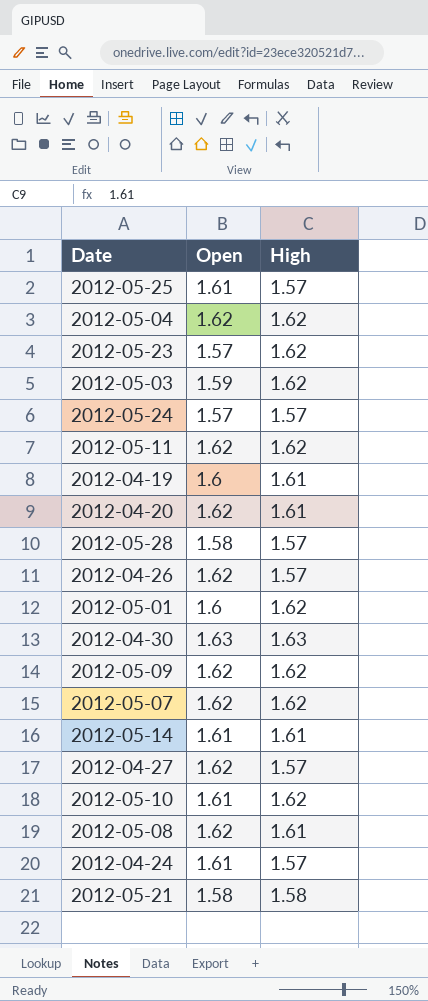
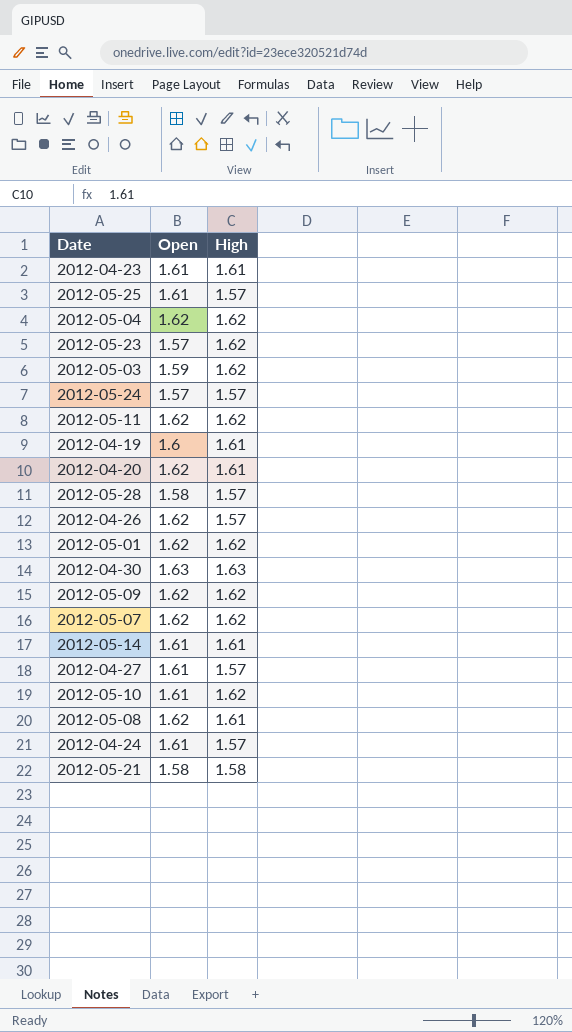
row 2012-04-23: none -> 1.61 | 1.61
2012-05-01 | Open: 1.6 -> 1.62
2012-04-27 | Open: 1.62 -> 1.61

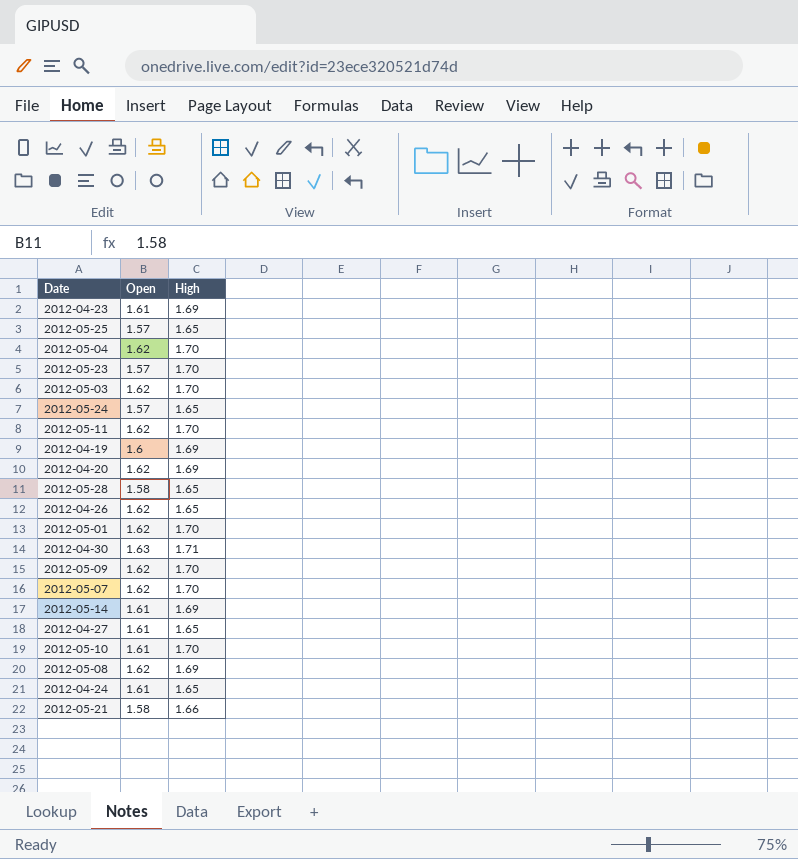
2012-04-23 | High: 1.61 -> 1.69
2012-05-25 | Open: 1.61 -> 1.57
2012-05-25 | High: 1.57 -> 1.65
2012-05-04 | High: 1.62 -> 1.70
2012-05-23 | High: 1.62 -> 1.70
2012-05-03 | Open: 1.59 -> 1.62
2012-05-03 | High: 1.62 -> 1.70
2012-05-24 | High: 1.57 -> 1.65
2012-05-11 | High: 1.62 -> 1.70
2012-04-19 | High: 1.61 -> 1.69
2012-04-20 | High: 1.61 -> 1.69
2012-05-28 | High: 1.57 -> 1.65
2012-04-26 | High: 1.57 -> 1.65
2012-05-01 | High: 1.62 -> 1.70
2012-04-30 | High: 1.63 -> 1.71
2012-05-09 | High: 1.62 -> 1.70
2012-05-07 | High: 1.62 -> 1.70
2012-05-14 | High: 1.61 -> 1.69
2012-04-27 | High: 1.57 -> 1.65
2012-05-10 | High: 1.62 -> 1.70
2012-05-08 | High: 1.61 -> 1.69
2012-04-24 | High: 1.57 -> 1.65
2012-05-21 | High: 1.58 -> 1.66

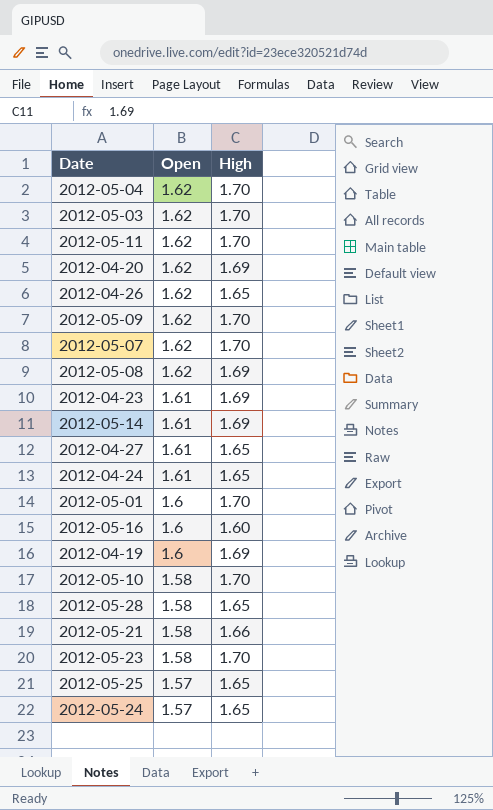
row order: none -> Open descending
row 2012-04-30: 1.63 | 1.71 -> none
2012-05-01 | Open: 1.62 -> 1.6
row 2012-05-16: none -> 1.6 | 1.60
2012-05-10 | Open: 1.61 -> 1.58
2012-05-23 | Open: 1.57 -> 1.58

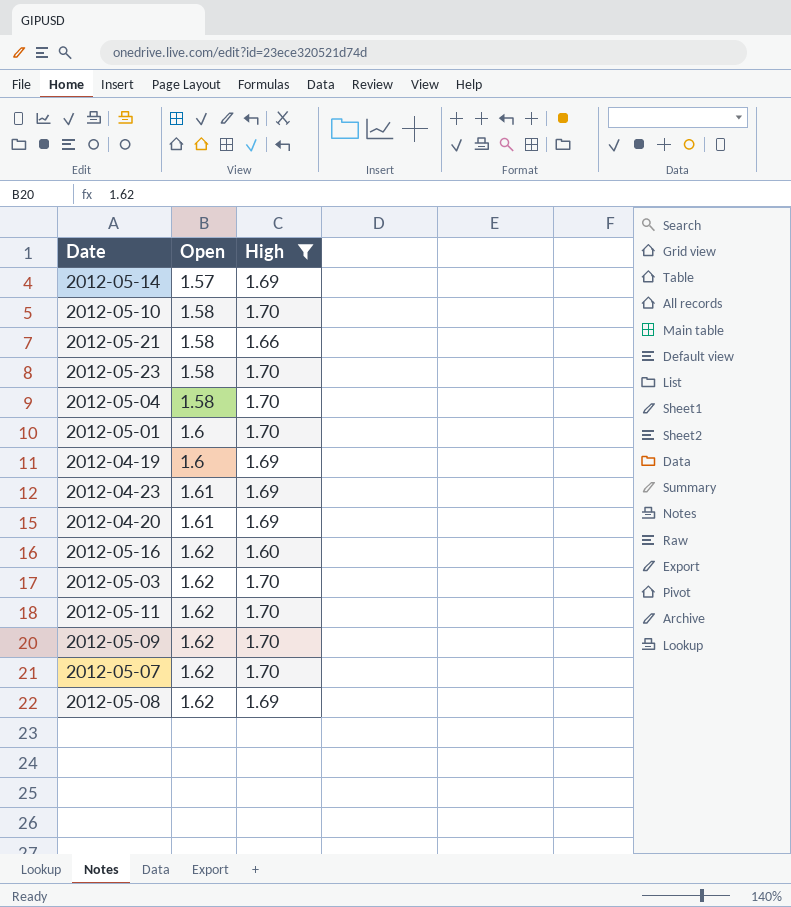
filter: none -> High != 1.65
row order: Open descending -> Open ascending
2012-05-14 | Open: 1.61 -> 1.57
2012-05-04 | Open: 1.62 -> 1.58
2012-04-20 | Open: 1.62 -> 1.61
2012-05-16 | Open: 1.6 -> 1.62

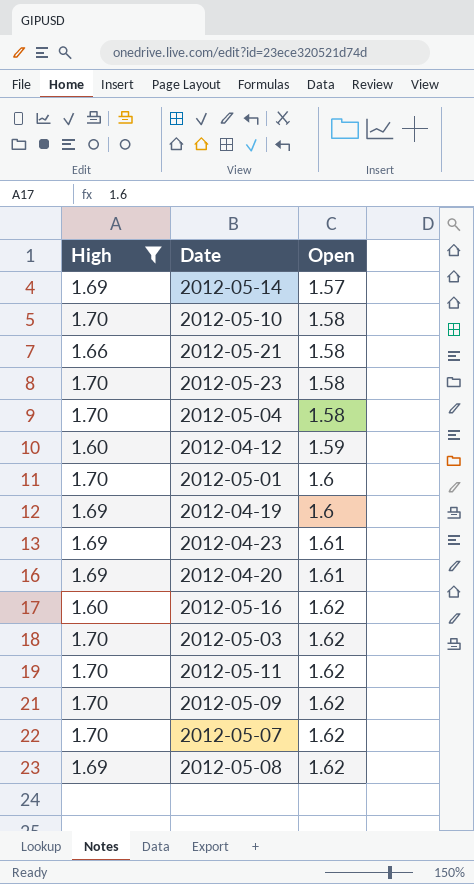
column High | position: 3 -> 1
row 2012-04-12: none -> 1.60 | 1.59

